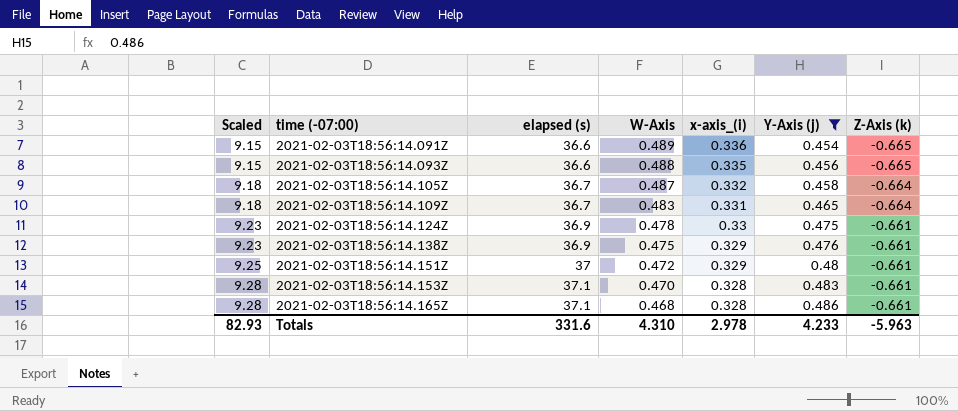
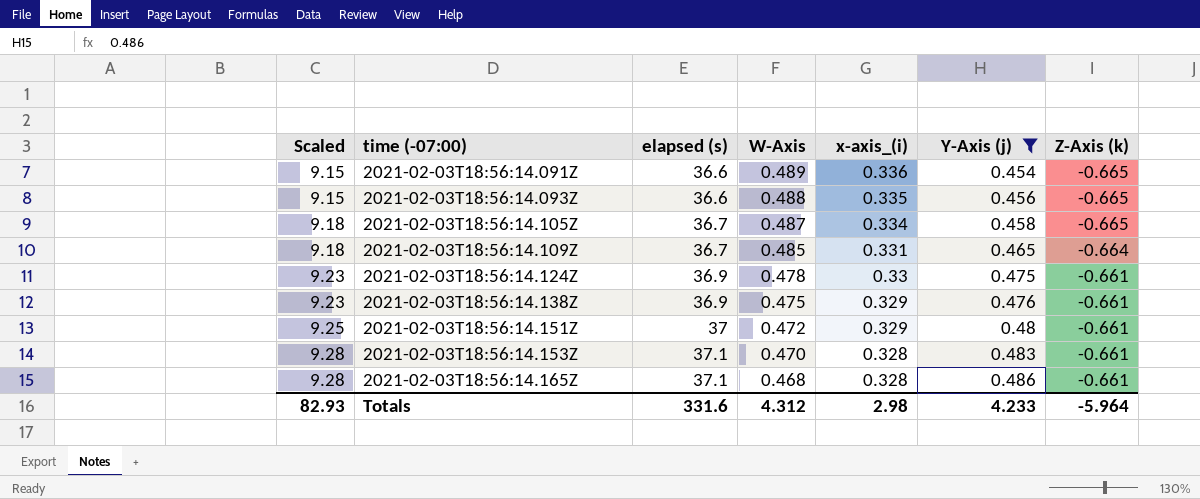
2021-02-03T18:56:14.105Z | x-axis_(i): 0.332 -> 0.334
2021-02-03T18:56:14.105Z | Z-Axis (k): -0.664 -> -0.665
2021-02-03T18:56:14.109Z | W-Axis: 0.483 -> 0.485
Totals | W-Axis: 4.310 -> 4.312
Totals | x-axis_(i): 2.978 -> 2.98
Totals | Z-Axis (k): -5.963 -> -5.964

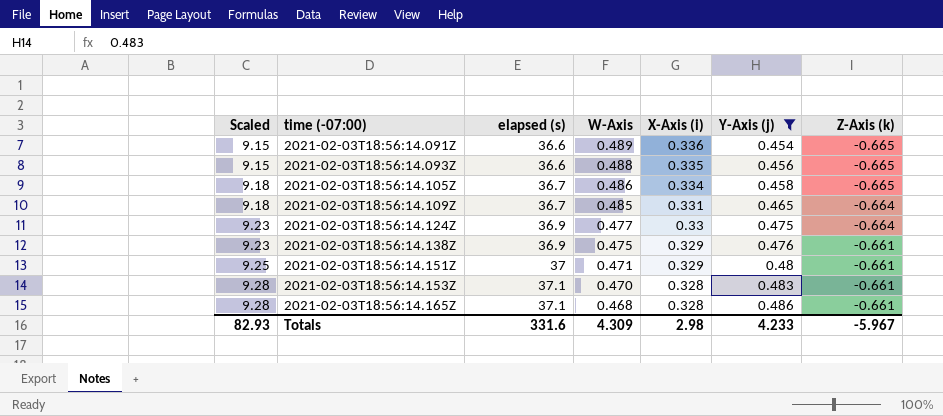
column name: x-axis_(i) -> X-Axis (i)
2021-02-03T18:56:14.105Z | W-Axis: 0.487 -> 0.486
2021-02-03T18:56:14.124Z | W-Axis: 0.478 -> 0.477
2021-02-03T18:56:14.124Z | Z-Axis (k): -0.661 -> -0.664
2021-02-03T18:56:14.151Z | W-Axis: 0.472 -> 0.471
Totals | W-Axis: 4.312 -> 4.309
Totals | Z-Axis (k): -5.964 -> -5.967

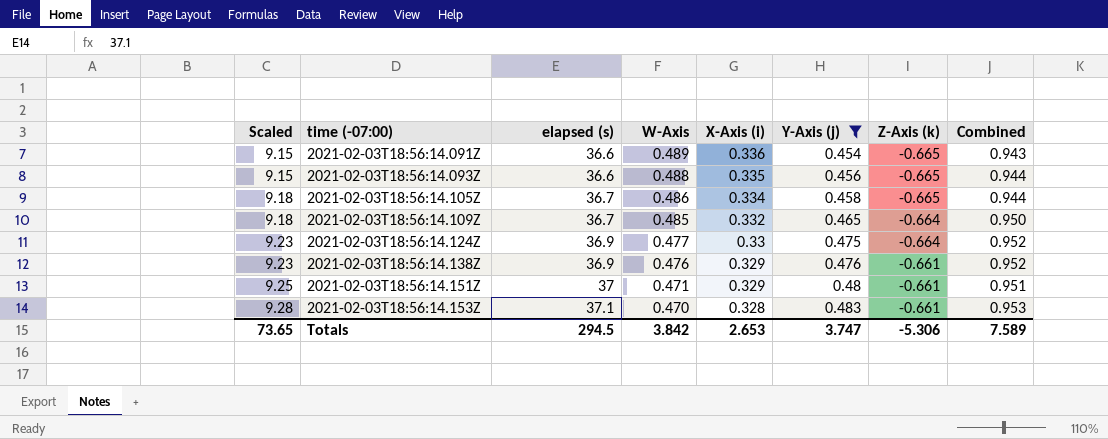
column Combined | formula: none -> [W-Axis] + [Y-Axis (j)]
row 2021-02-03T18:56:14.165Z: 9.28 | 37.1 | 0.468 | 0.328 | 0.486 | -0.661 -> none
2021-02-03T18:56:14.109Z | X-Axis (i): 0.331 -> 0.332
2021-02-03T18:56:14.138Z | W-Axis: 0.475 -> 0.476
Totals | Scaled: 82.93 -> 73.65
Totals | elapsed (s): 331.6 -> 294.5
Totals | W-Axis: 4.309 -> 3.842
Totals | X-Axis (i): 2.98 -> 2.653
Totals | Y-Axis (j): 4.233 -> 3.747
Totals | Z-Axis (k): -5.967 -> -5.306

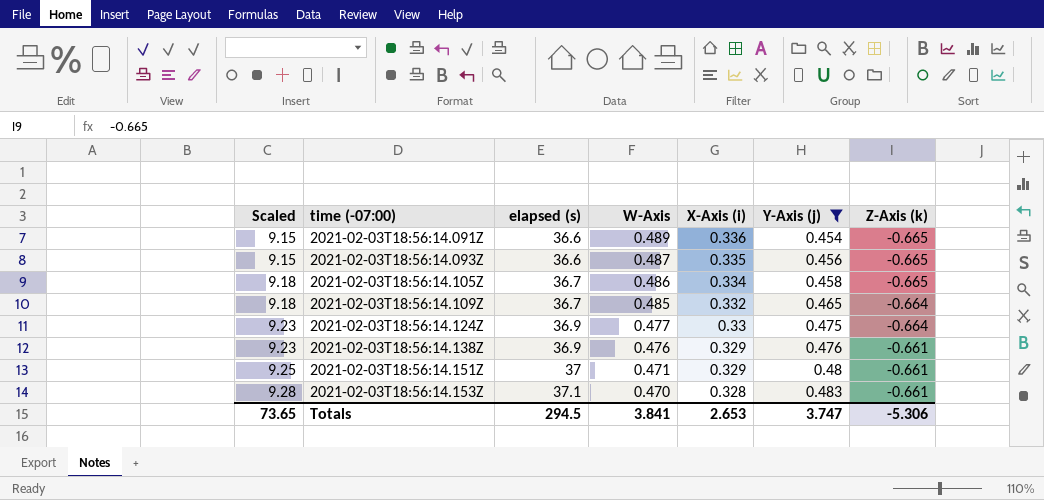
column Combined | formula: [W-Axis] + [Y-Axis (j)] -> none
2021-02-03T18:56:14.093Z | W-Axis: 0.488 -> 0.487
Totals | W-Axis: 3.842 -> 3.841

